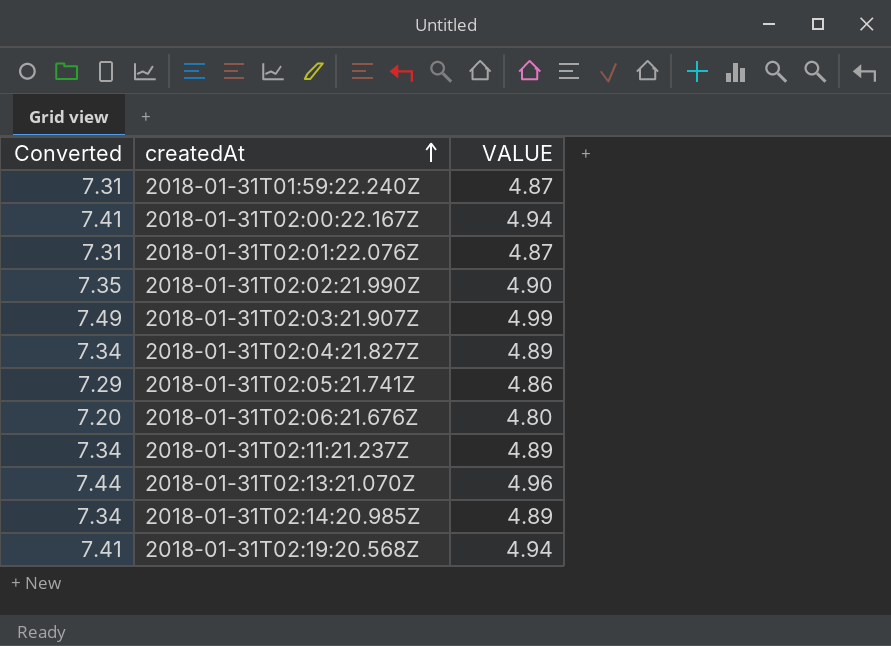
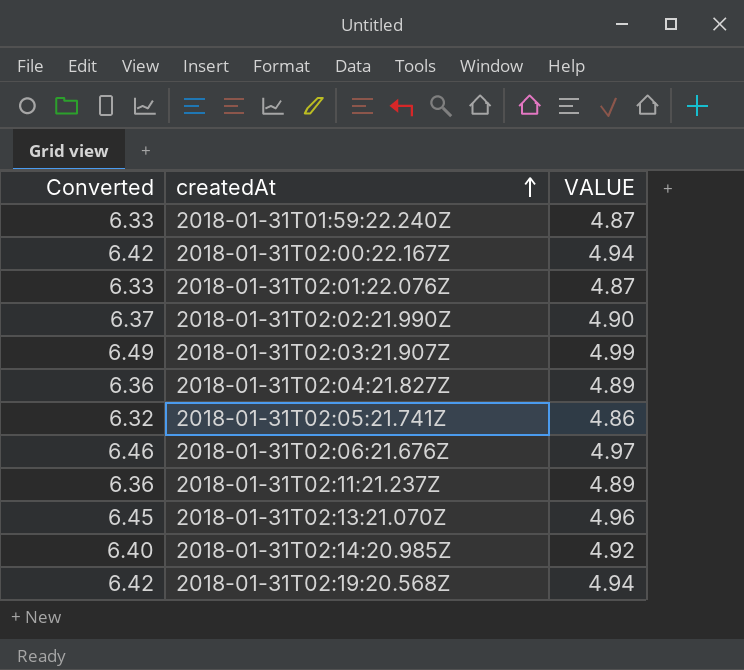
column Converted | formula: [VALUE] * 1.5 -> [VALUE] * 1.3
2018-01-31T02:06:21.676Z | VALUE: 4.80 -> 4.97
2018-01-31T02:14:20.985Z | VALUE: 4.89 -> 4.92

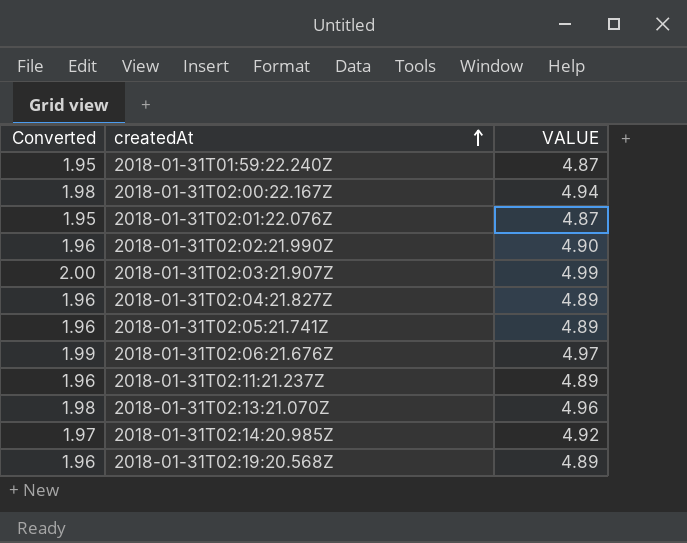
column Converted | formula: [VALUE] * 1.3 -> [VALUE] * 0.4
2018-01-31T02:05:21.741Z | VALUE: 4.86 -> 4.89
2018-01-31T02:19:20.568Z | VALUE: 4.94 -> 4.89

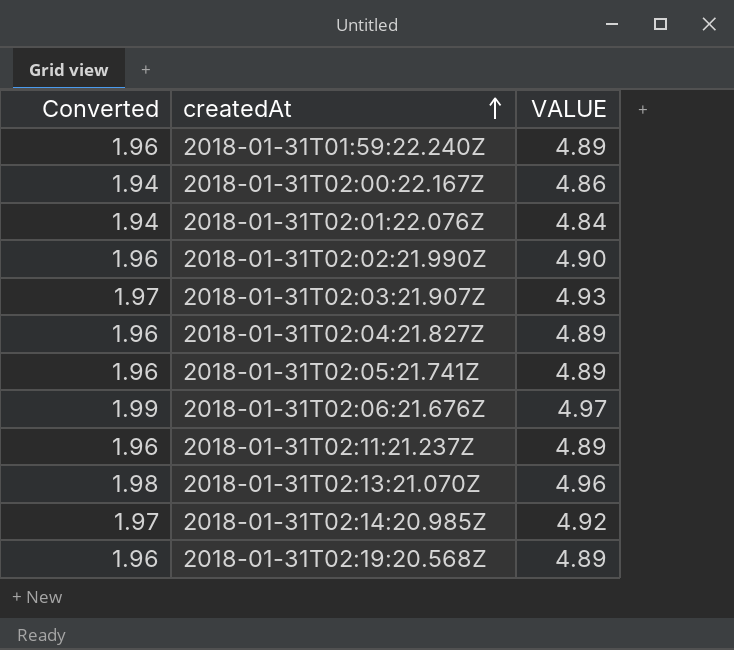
2018-01-31T01:59:22.240Z | Converted: 1.95 -> 1.96
2018-01-31T01:59:22.240Z | VALUE: 4.87 -> 4.89
2018-01-31T02:00:22.167Z | Converted: 1.98 -> 1.94
2018-01-31T02:00:22.167Z | VALUE: 4.94 -> 4.86
2018-01-31T02:01:22.076Z | Converted: 1.95 -> 1.94
2018-01-31T02:01:22.076Z | VALUE: 4.87 -> 4.84
2018-01-31T02:03:21.907Z | Converted: 2.00 -> 1.97
2018-01-31T02:03:21.907Z | VALUE: 4.99 -> 4.93

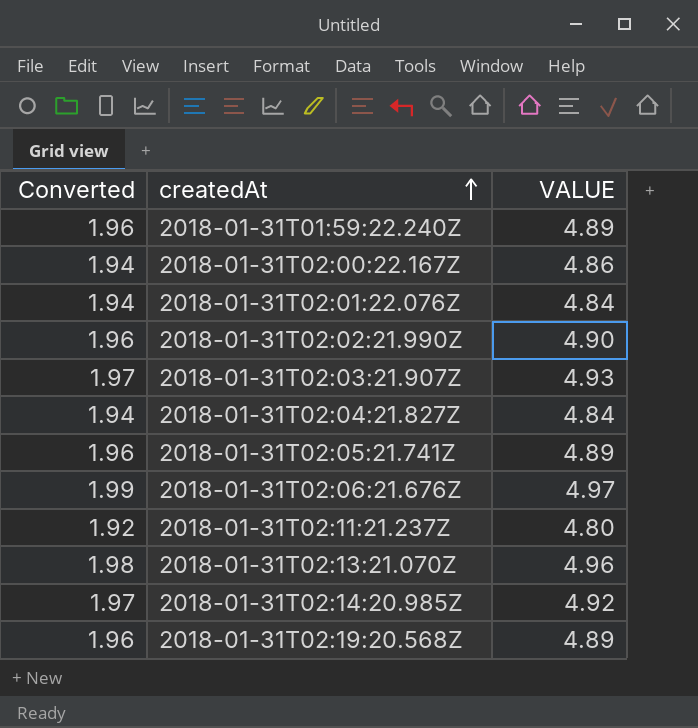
2018-01-31T02:04:21.827Z | Converted: 1.96 -> 1.94
2018-01-31T02:04:21.827Z | VALUE: 4.89 -> 4.84
2018-01-31T02:11:21.237Z | Converted: 1.96 -> 1.92
2018-01-31T02:11:21.237Z | VALUE: 4.89 -> 4.80

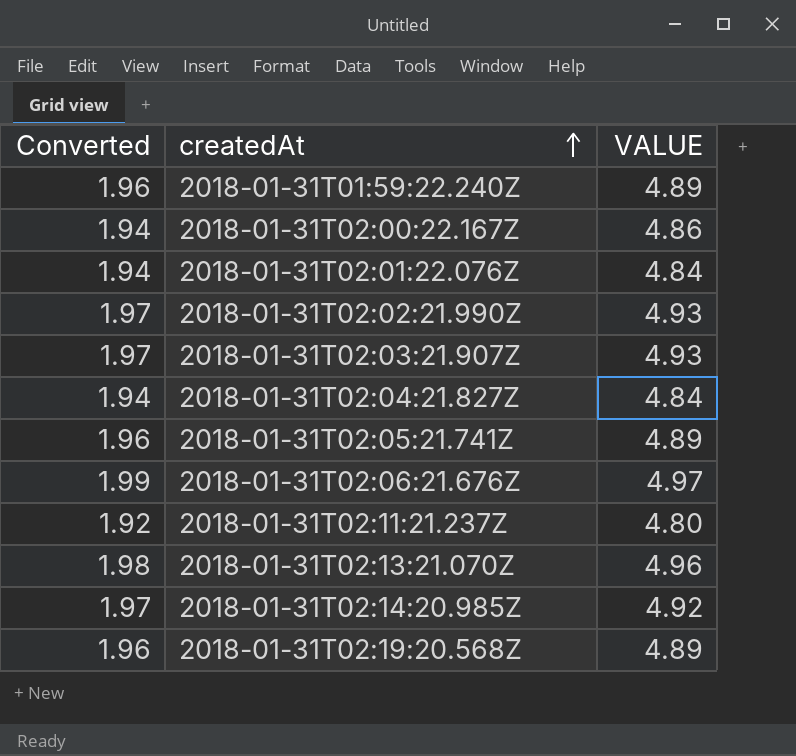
2018-01-31T02:02:21.990Z | Converted: 1.96 -> 1.97
2018-01-31T02:02:21.990Z | VALUE: 4.90 -> 4.93

